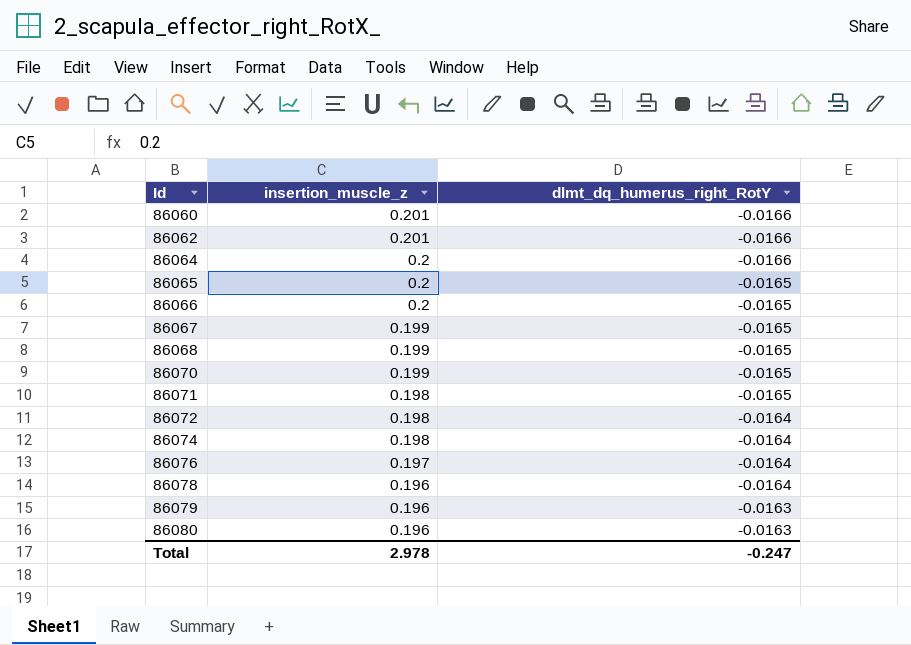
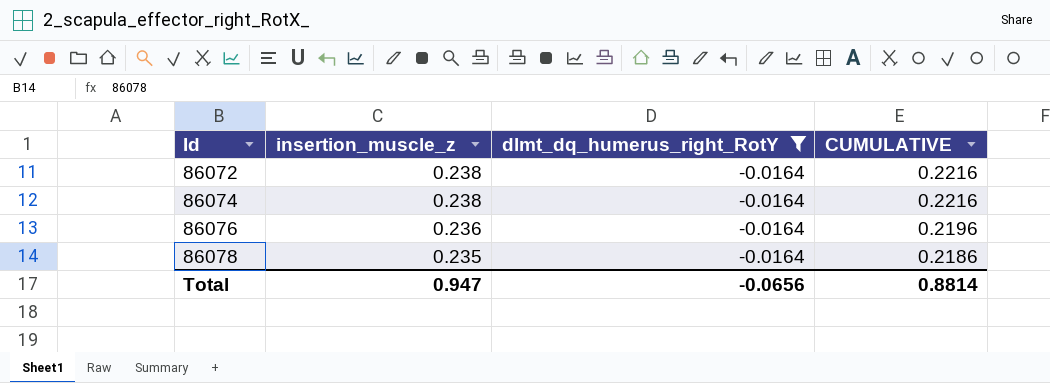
filter: none -> dlmt_dq_humerus_right_RotY = -0.0164
column CUMULATIVE | formula: none -> [insertion_muscle_z] + [dlmt_dq_humerus_right_RotY]
86072 | insertion_muscle_z: 0.198 -> 0.238
86074 | insertion_muscle_z: 0.198 -> 0.238
86076 | insertion_muscle_z: 0.197 -> 0.236
86078 | insertion_muscle_z: 0.196 -> 0.235
Total | insertion_muscle_z: 2.978 -> 0.947
Total | dlmt_dq_humerus_right_RotY: -0.247 -> -0.0656

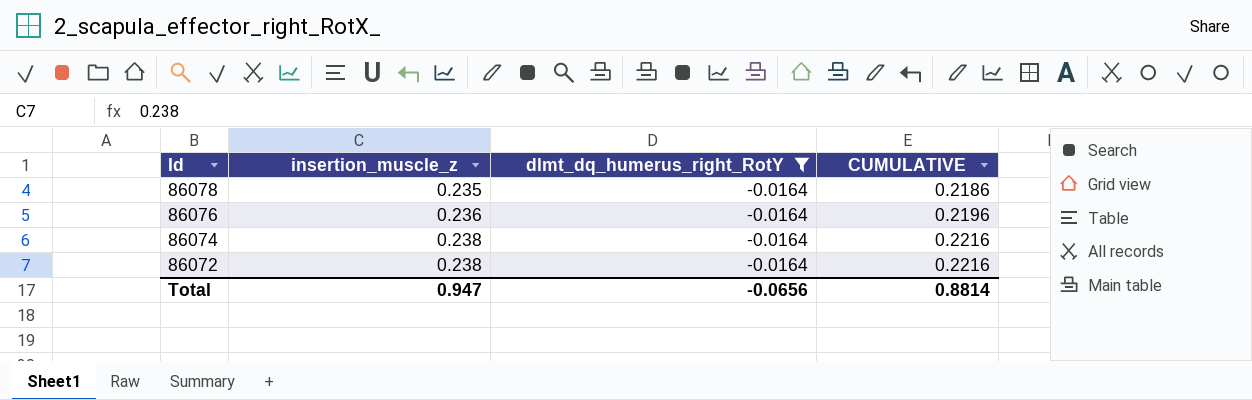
row order: Id ascending -> Id descending

